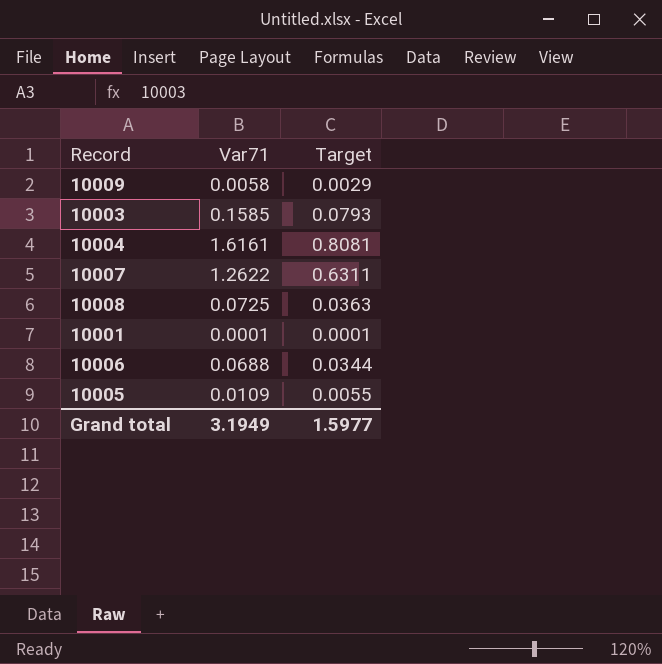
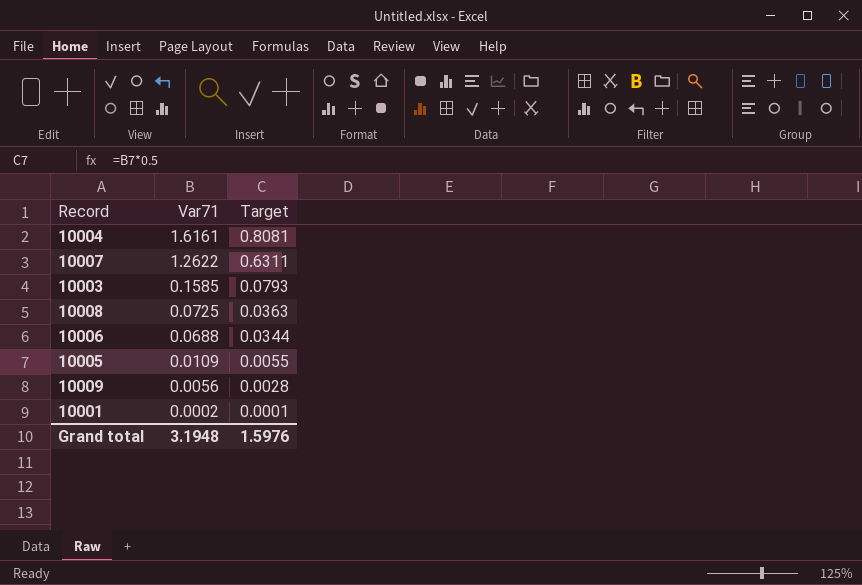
row order: none -> Var71 descending
10009 | Var71: 0.0058 -> 0.0056
10009 | Target: 0.0029 -> 0.0028
10001 | Var71: 0.0001 -> 0.0002
Grand total | Var71: 3.1949 -> 3.1948
Grand total | Target: 1.5977 -> 1.5976

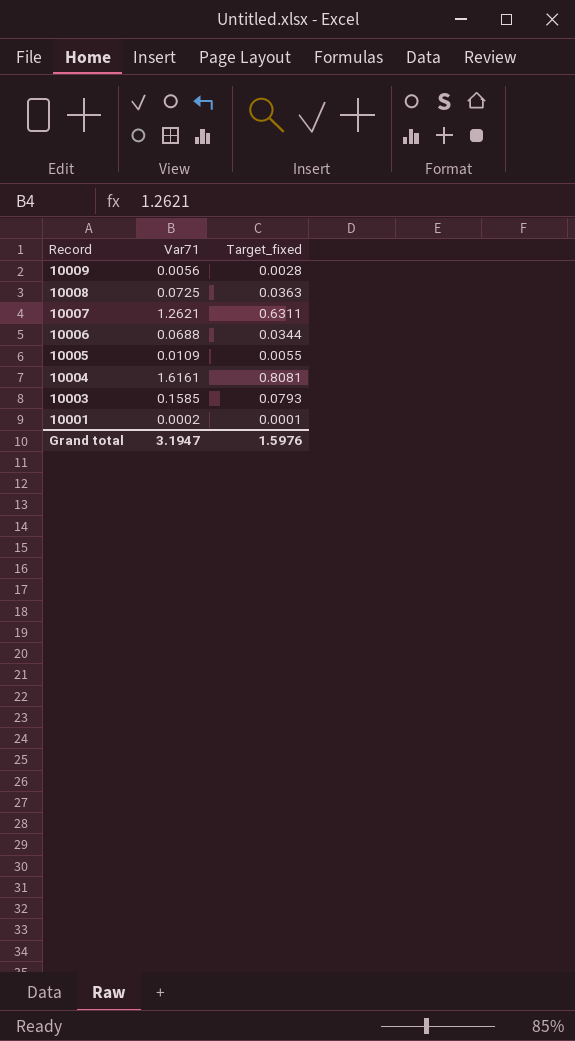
row order: Var71 descending -> Record descending
column name: Target -> Target_fixed
10007 | Var71: 1.2622 -> 1.2621
Grand total | Var71: 3.1948 -> 3.1947

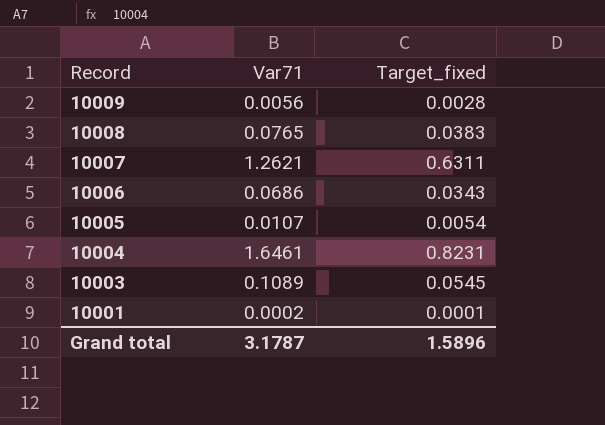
10008 | Var71: 0.0725 -> 0.0765
10008 | Target_fixed: 0.0363 -> 0.0383
10006 | Var71: 0.0688 -> 0.0686
10006 | Target_fixed: 0.0344 -> 0.0343
10005 | Var71: 0.0109 -> 0.0107
10005 | Target_fixed: 0.0055 -> 0.0054
10004 | Var71: 1.6161 -> 1.6461
10004 | Target_fixed: 0.8081 -> 0.8231
10003 | Var71: 0.1585 -> 0.1089
10003 | Target_fixed: 0.0793 -> 0.0545
Grand total | Var71: 3.1947 -> 3.1787
Grand total | Target_fixed: 1.5976 -> 1.5896

